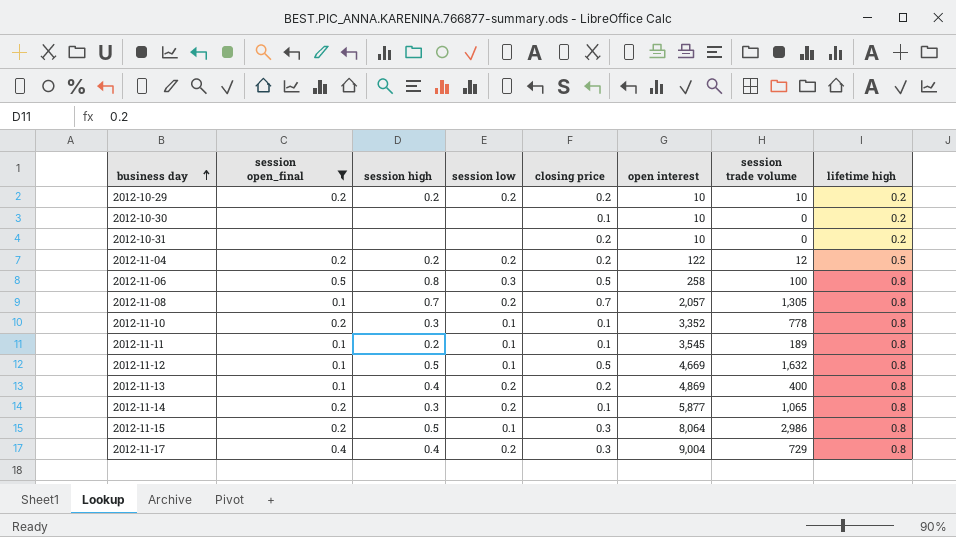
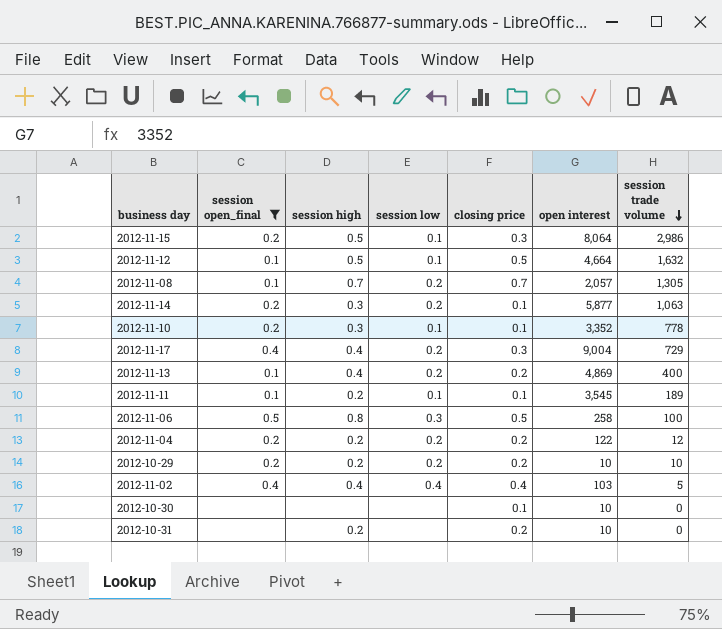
row order: business day ascending -> session trade volume descending
column lifetime high | position: 8 -> none
2012-11-12 | open interest: 4,669 -> 4,664
2012-11-14 | session trade volume: 1,065 -> 1,063
row 2012-11-02: none -> 0.4 | 0.4 | 0.4 | 0.4 | 103 | 5
2012-10-31 | session high: none -> 0.2

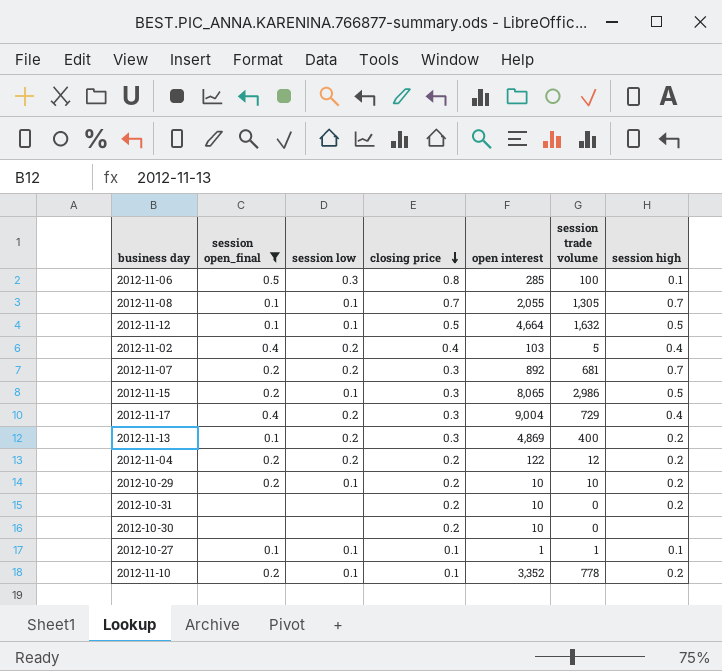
row order: session trade volume descending -> closing price descending
column session high | position: 3 -> 7
row 2012-11-14: 0.2 | 0.3 | 0.2 | 0.1 | 5,877 | 1,063 -> none
row 2012-11-11: 0.1 | 0.2 | 0.1 | 0.1 | 3,545 | 189 -> none
2012-11-06 | closing price: 0.5 -> 0.8
2012-11-06 | open interest: 258 -> 285
2012-11-06 | session high: 0.8 -> 0.1
2012-11-08 | session low: 0.2 -> 0.1
2012-11-08 | open interest: 2,057 -> 2,055
2012-11-02 | session low: 0.4 -> 0.2
row 2012-11-07: none -> 0.2 | 0.2 | 0.3 | 892 | 681 | 0.7
2012-11-15 | open interest: 8,064 -> 8,065
2012-11-13 | closing price: 0.2 -> 0.3
2012-11-13 | session high: 0.4 -> 0.2
2012-10-29 | session low: 0.2 -> 0.1
2012-10-30 | closing price: 0.1 -> 0.2
row 2012-10-27: none -> 0.1 | 0.1 | 0.1 | 1 | 1 | 0.1
2012-11-10 | session high: 0.3 -> 0.2

